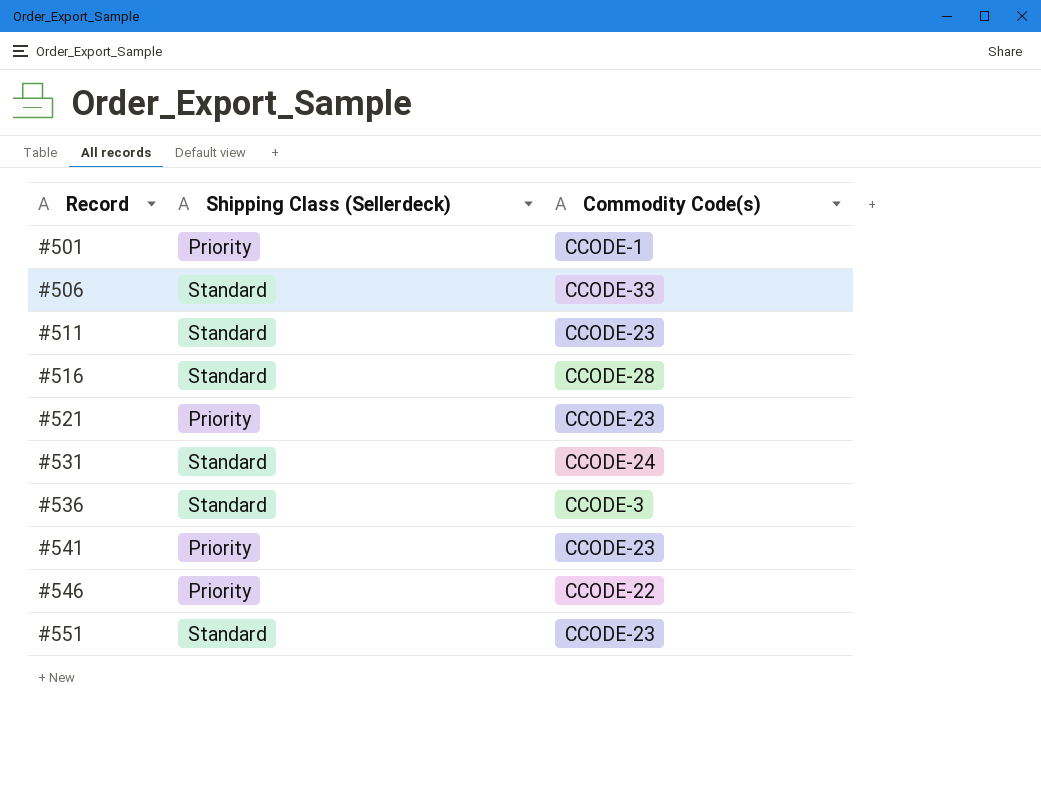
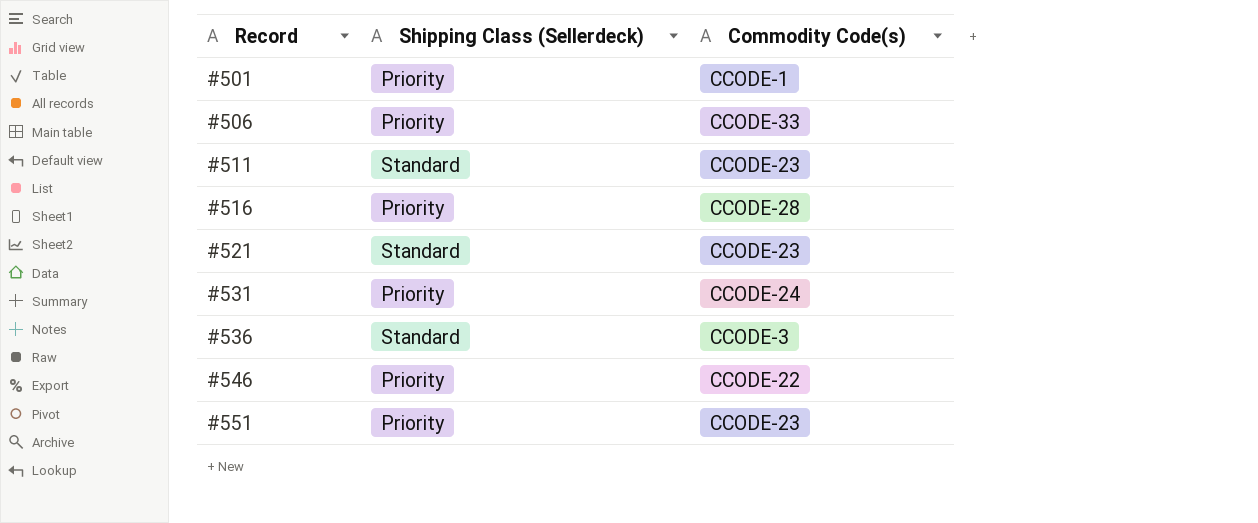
row #541: Priority | CCODE-23 -> none
#506 | Shipping Class (Sellerdeck): Standard -> Priority
#516 | Shipping Class (Sellerdeck): Standard -> Priority
#521 | Shipping Class (Sellerdeck): Priority -> Standard
#531 | Shipping Class (Sellerdeck): Standard -> Priority
#551 | Shipping Class (Sellerdeck): Standard -> Priority

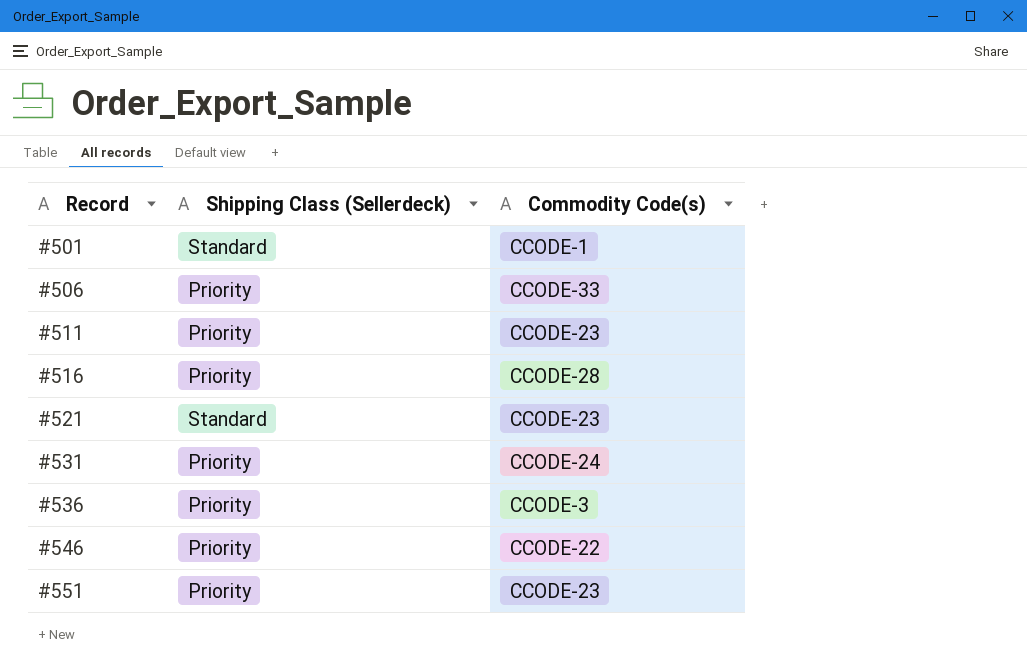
#501 | Shipping Class (Sellerdeck): Priority -> Standard
#511 | Shipping Class (Sellerdeck): Standard -> Priority
#536 | Shipping Class (Sellerdeck): Standard -> Priority

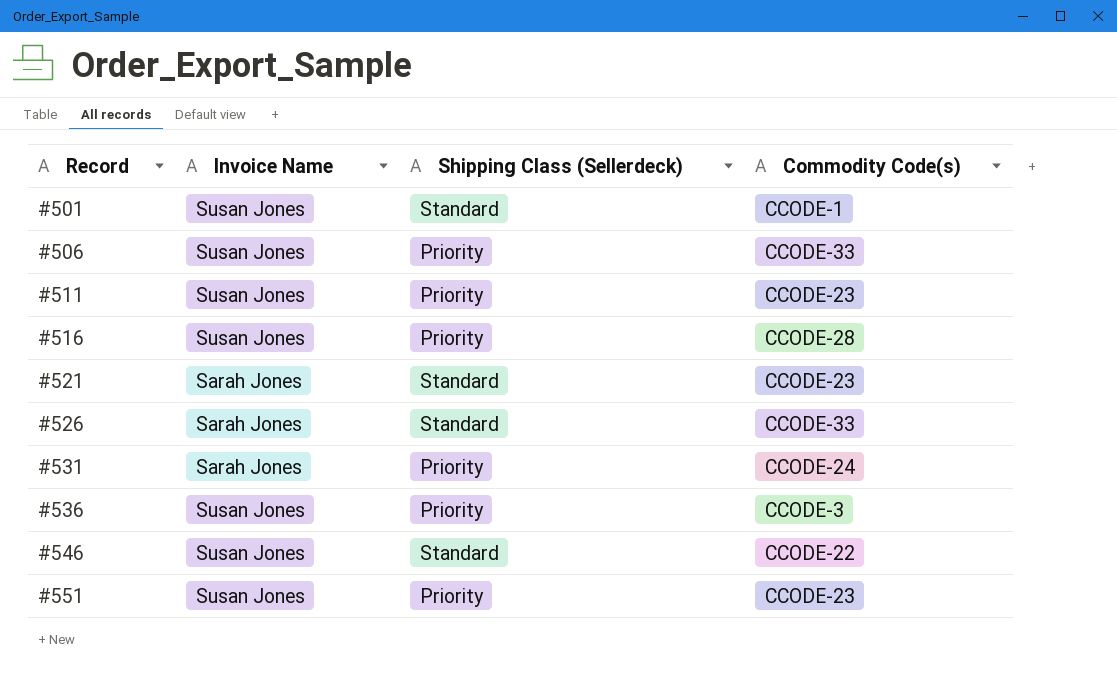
column Invoice Name | position: none -> 2
row #526: none -> Sarah Jones | Standard | CCODE-33
#546 | Shipping Class (Sellerdeck): Priority -> Standard

